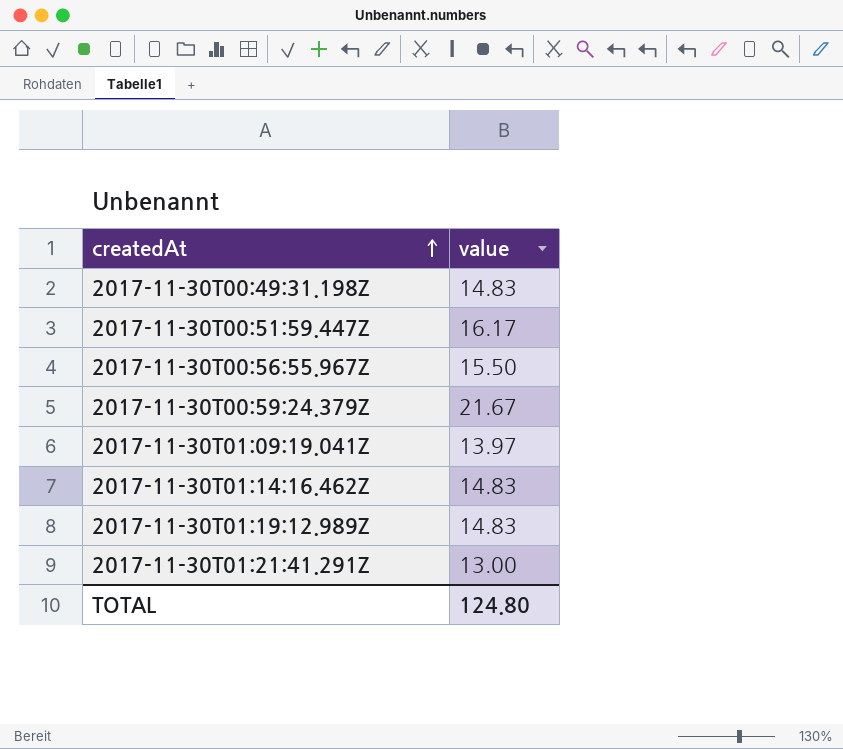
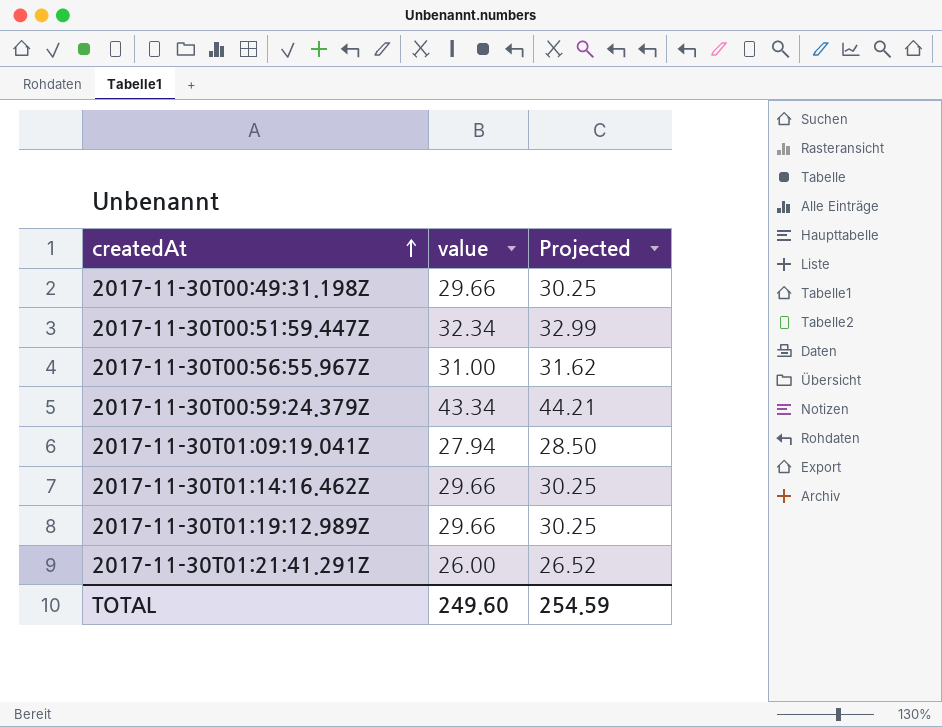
column Projected | formula: none -> [value] * 1.02
2017-11-30T00:49:31.198Z | value: 14.83 -> 29.66
2017-11-30T00:51:59.447Z | value: 16.17 -> 32.34
2017-11-30T00:56:55.967Z | value: 15.50 -> 31.00
2017-11-30T00:59:24.379Z | value: 21.67 -> 43.34
2017-11-30T01:09:19.041Z | value: 13.97 -> 27.94
2017-11-30T01:14:16.462Z | value: 14.83 -> 29.66
2017-11-30T01:19:12.989Z | value: 14.83 -> 29.66
2017-11-30T01:21:41.291Z | value: 13.00 -> 26.00
TOTAL | value: 124.80 -> 249.60

